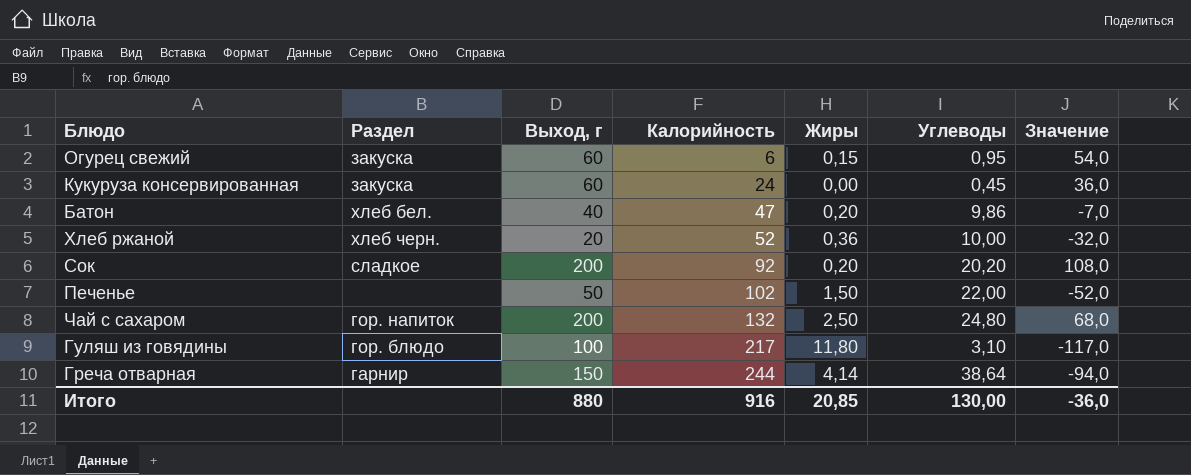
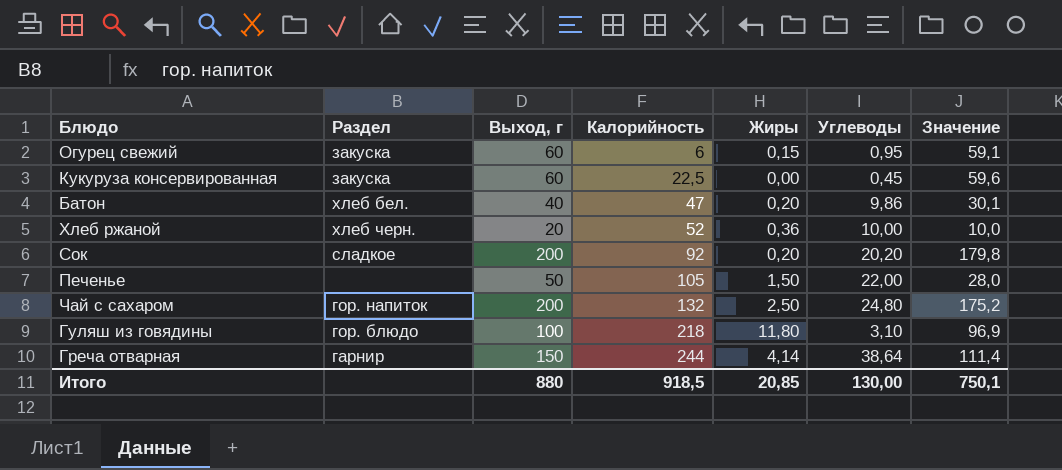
column Значение | formula: [Выход, г] - [Калорийность] -> [Выход, г] - [Углеводы]
Кукуруза консервированная | Калорийность: 24 -> 22,5
Печенье | Калорийность: 102 -> 105
Гуляш из говядины | Калорийность: 217 -> 218
Итого | Калорийность: 916 -> 918,5
Итого | Значение: -36,0 -> 750,1

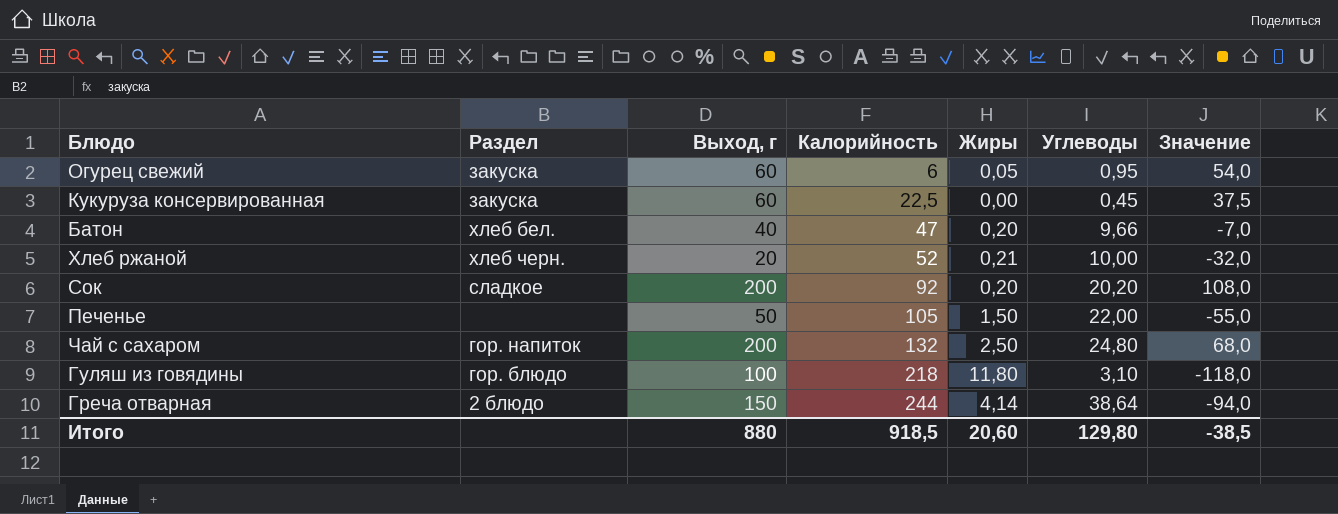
column Значение | formula: [Выход, г] - [Углеводы] -> [Выход, г] - [Калорийность]
Огурец свежий | Жиры: 0,15 -> 0,05
Батон | Углеводы: 9,86 -> 9,66
Хлеб ржаной | Жиры: 0,36 -> 0,21
Греча отварная | Раздел: гарнир -> 2 блюдо
Итого | Жиры: 20,85 -> 20,60
Итого | Углеводы: 130,00 -> 129,80
Итого | Значение: 750,1 -> -38,5

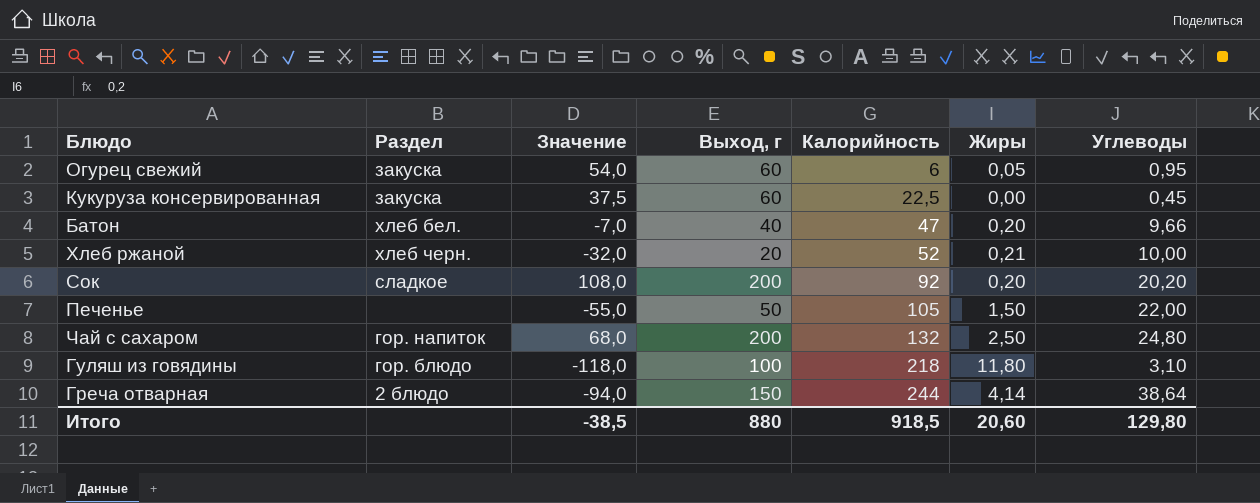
column Значение | position: 7 -> 3

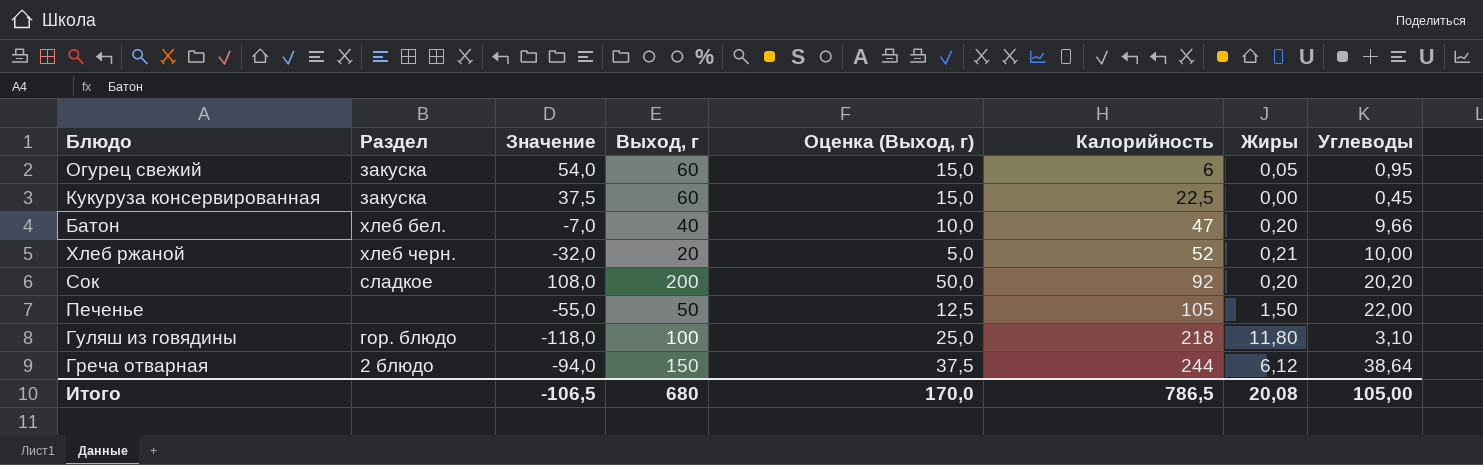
column Оценка (Выход, г) | formula: none -> [Выход, г] * 0,25
row Чай с сахаром: гор. напиток | 68,0 | 200 | 132 | 2,50 | 24,80 -> none
Греча отварная | Жиры: 4,14 -> 6,12
Итого | Значение: -38,5 -> -106,5
Итого | Выход, г: 880 -> 680
Итого | Калорийность: 918,5 -> 786,5
Итого | Жиры: 20,60 -> 20,08
Итого | Углеводы: 129,80 -> 105,00

